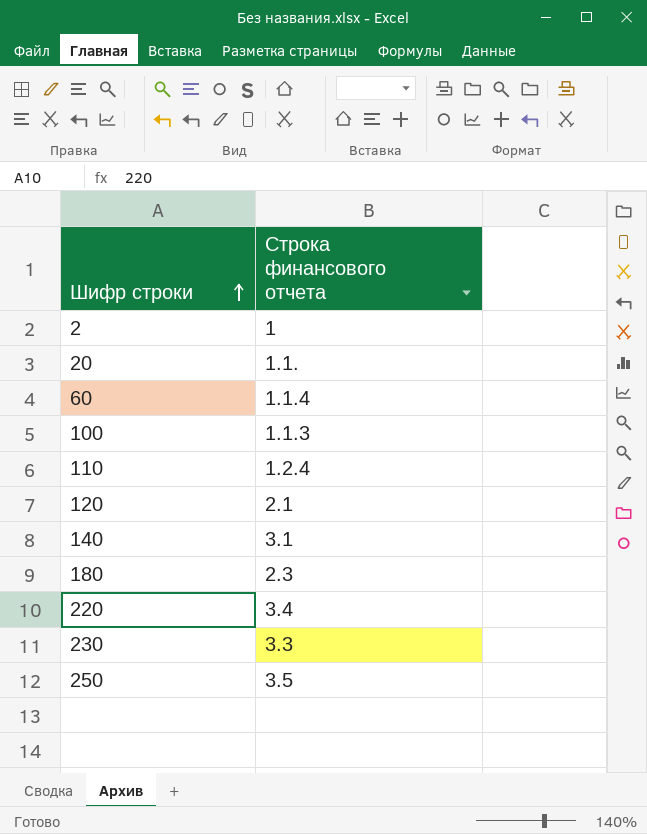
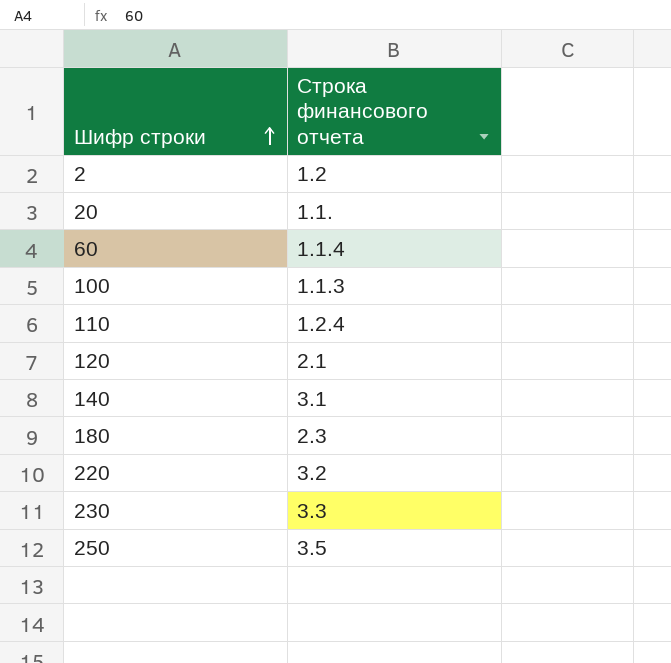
2 | Строка финансового отчета: 1 -> 1.2
220 | Строка финансового отчета: 3.4 -> 3.2

